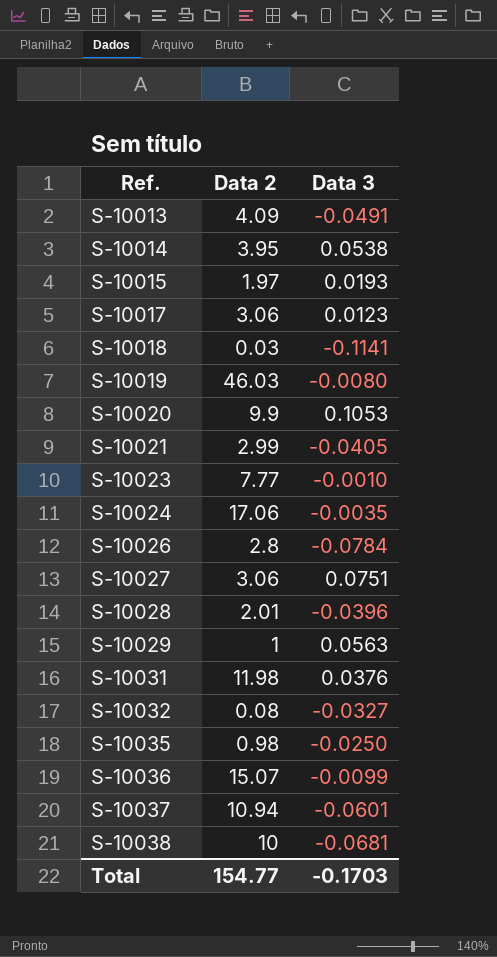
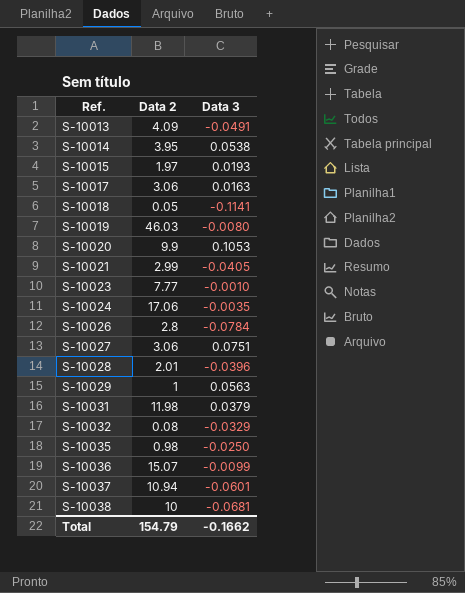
S-10017 | Data 3: 0.0123 -> 0.0163
S-10018 | Data 2: 0.03 -> 0.05
S-10031 | Data 3: 0.0376 -> 0.0379
S-10032 | Data 3: -0.0327 -> -0.0329
Total | Data 2: 154.77 -> 154.79
Total | Data 3: -0.1703 -> -0.1662

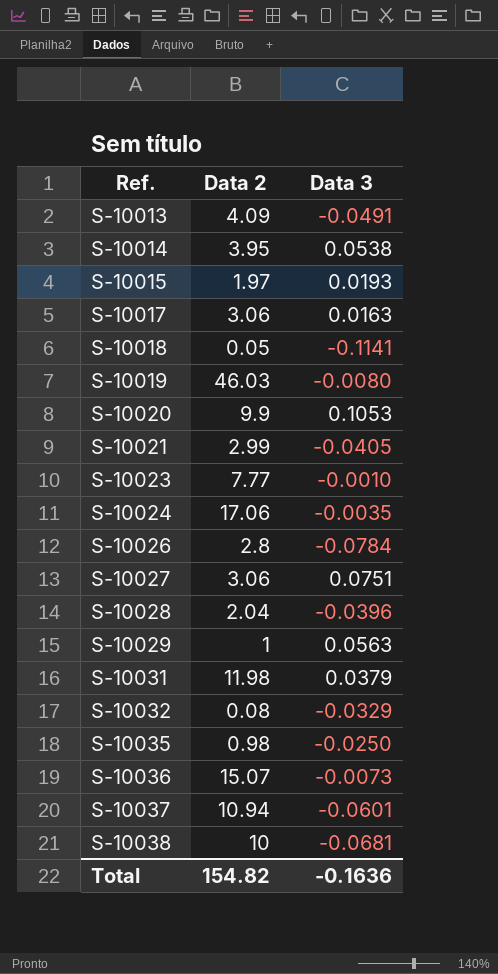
S-10028 | Data 2: 2.01 -> 2.04
S-10036 | Data 3: -0.0099 -> -0.0073
Total | Data 2: 154.79 -> 154.82
Total | Data 3: -0.1662 -> -0.1636

